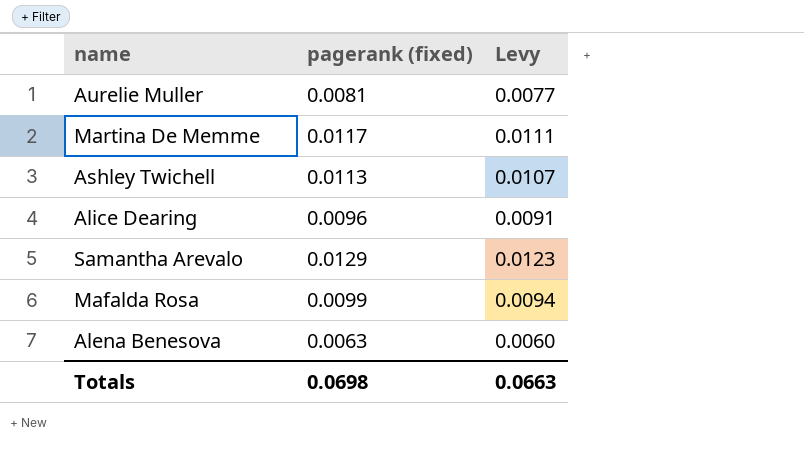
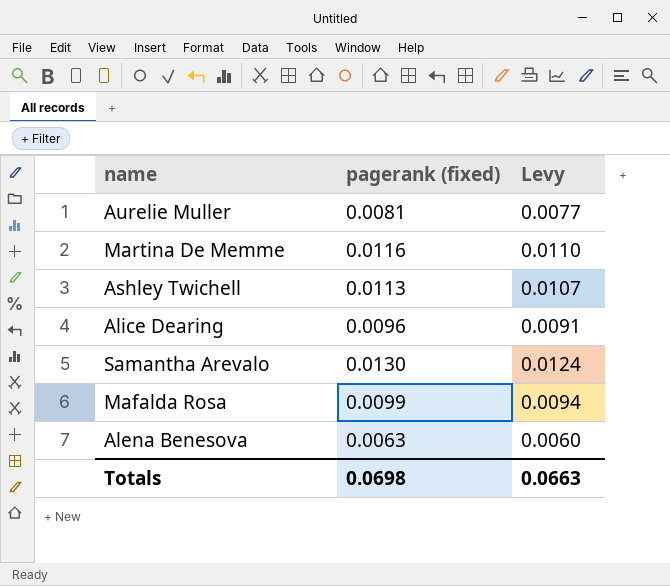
Martina De Memme | pagerank (fixed): 0.0117 -> 0.0116
Martina De Memme | Levy: 0.0111 -> 0.0110
Samantha Arevalo | pagerank (fixed): 0.0129 -> 0.0130
Samantha Arevalo | Levy: 0.0123 -> 0.0124

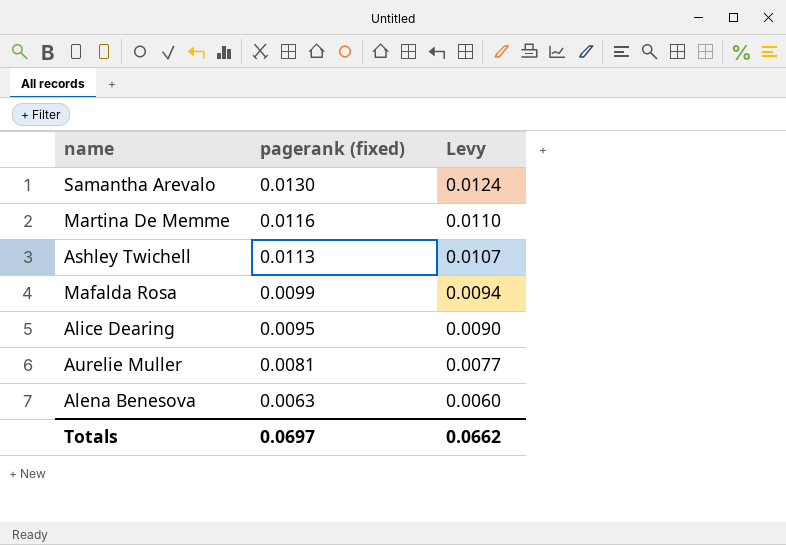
row order: none -> pagerank (fixed) descending
Alice Dearing | pagerank (fixed): 0.0096 -> 0.0095
Alice Dearing | Levy: 0.0091 -> 0.0090
Totals | pagerank (fixed): 0.0698 -> 0.0697
Totals | Levy: 0.0663 -> 0.0662

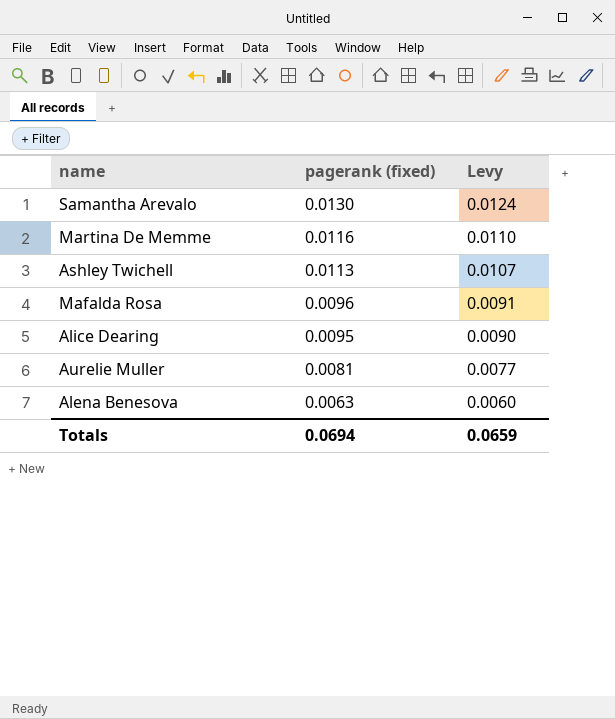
Mafalda Rosa | pagerank (fixed): 0.0099 -> 0.0096
Mafalda Rosa | Levy: 0.0094 -> 0.0091
Totals | pagerank (fixed): 0.0697 -> 0.0694
Totals | Levy: 0.0662 -> 0.0659

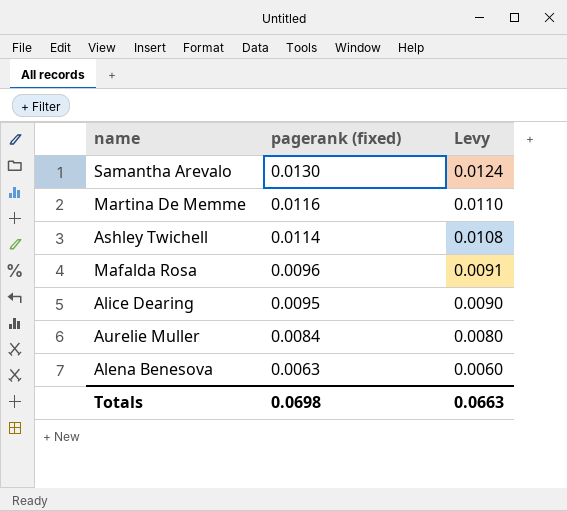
Ashley Twichell | pagerank (fixed): 0.0113 -> 0.0114
Ashley Twichell | Levy: 0.0107 -> 0.0108
Aurelie Muller | pagerank (fixed): 0.0081 -> 0.0084
Aurelie Muller | Levy: 0.0077 -> 0.0080
Totals | pagerank (fixed): 0.0694 -> 0.0698
Totals | Levy: 0.0659 -> 0.0663

